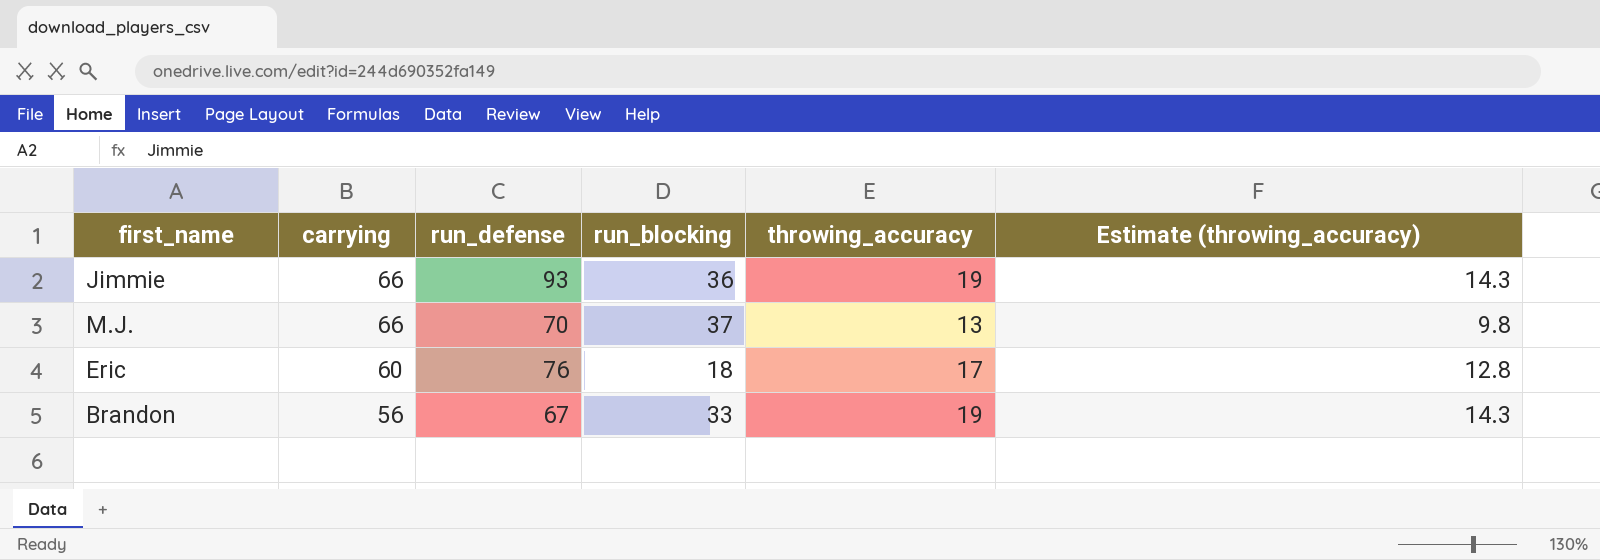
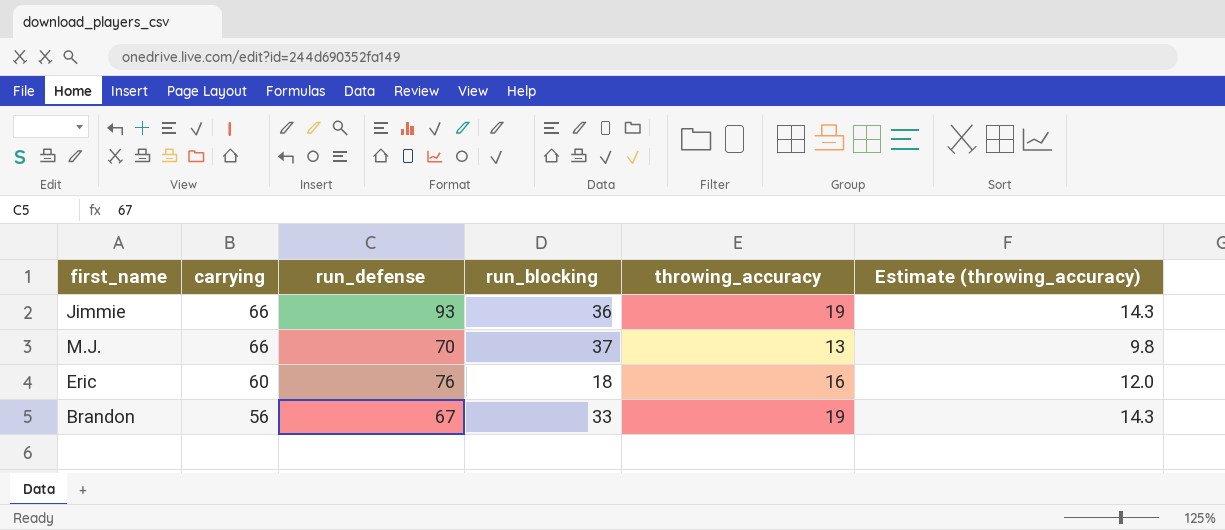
Eric | throwing_accuracy: 17 -> 16
Eric | Estimate (throwing_accuracy): 12.8 -> 12.0

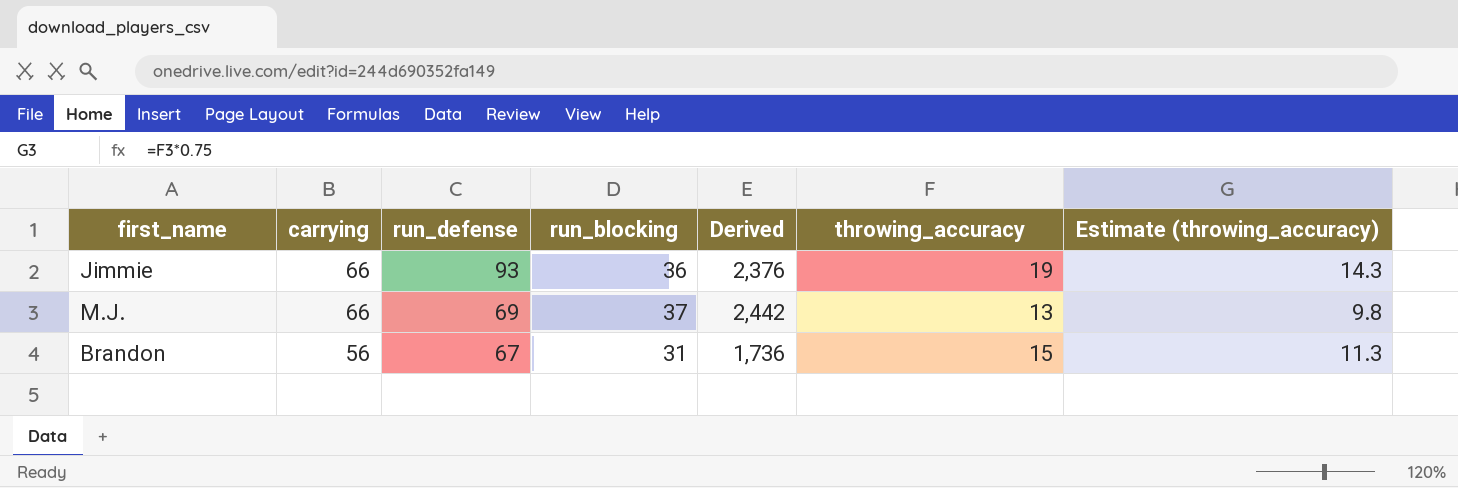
column Derived | formula: none -> [carrying] * [run_blocking]
row Eric: 60 | 76 | 18 | 16 | 12.0 -> none
M.J. | run_defense: 70 -> 69
Brandon | run_blocking: 33 -> 31
Brandon | throwing_accuracy: 19 -> 15
Brandon | Estimate (throwing_accuracy): 14.3 -> 11.3

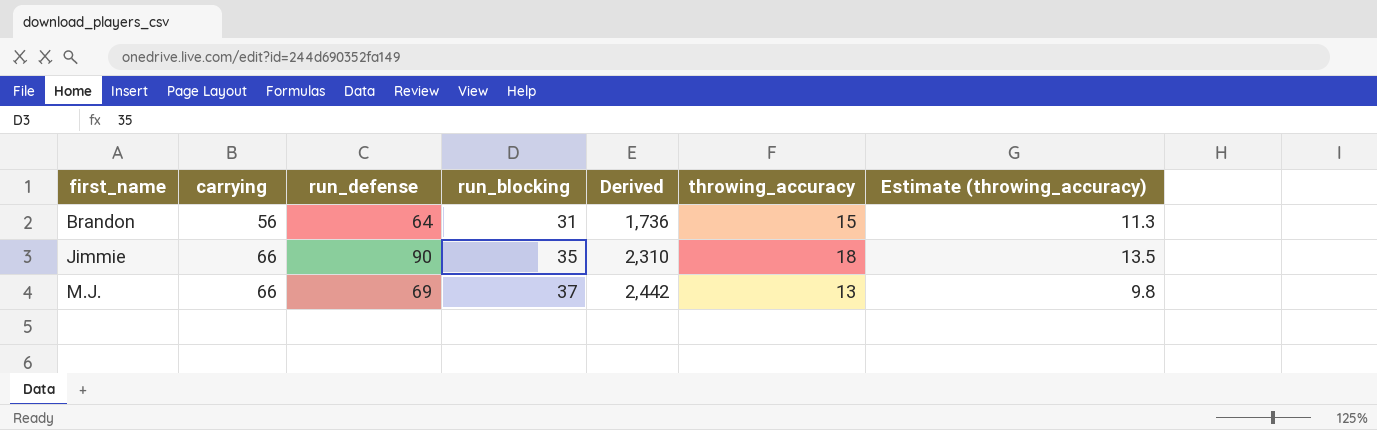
row order: carrying descending -> first_name ascending
Brandon | run_defense: 67 -> 64
Jimmie | run_defense: 93 -> 90
Jimmie | run_blocking: 36 -> 35
Jimmie | Derived: 2,376 -> 2,310
Jimmie | throwing_accuracy: 19 -> 18
Jimmie | Estimate (throwing_accuracy): 14.3 -> 13.5

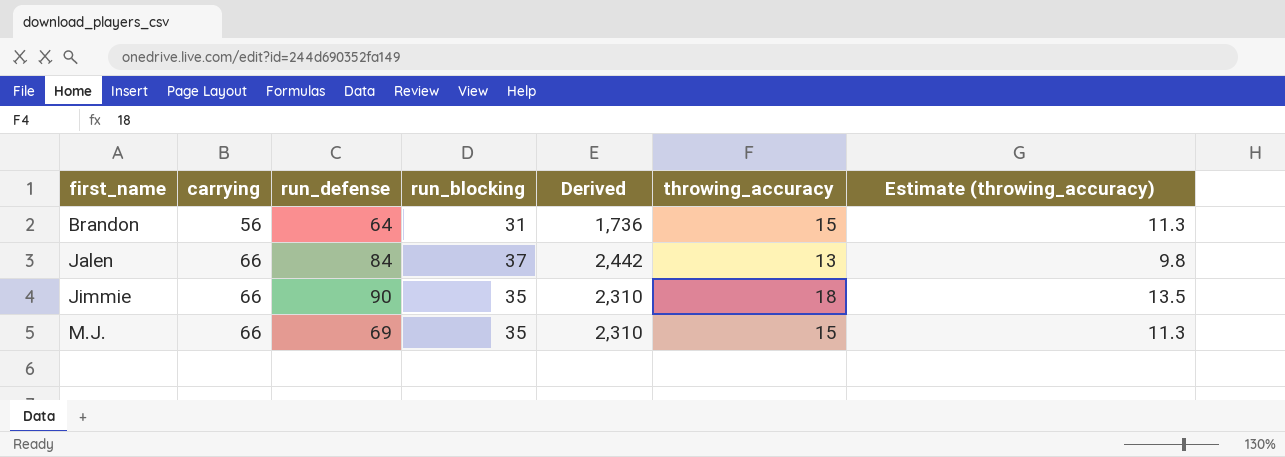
row Jalen: none -> 66 | 84 | 37 | 2,442 | 13 | 9.8
M.J. | run_blocking: 37 -> 35
M.J. | Derived: 2,442 -> 2,310
M.J. | throwing_accuracy: 13 -> 15
M.J. | Estimate (throwing_accuracy): 9.8 -> 11.3

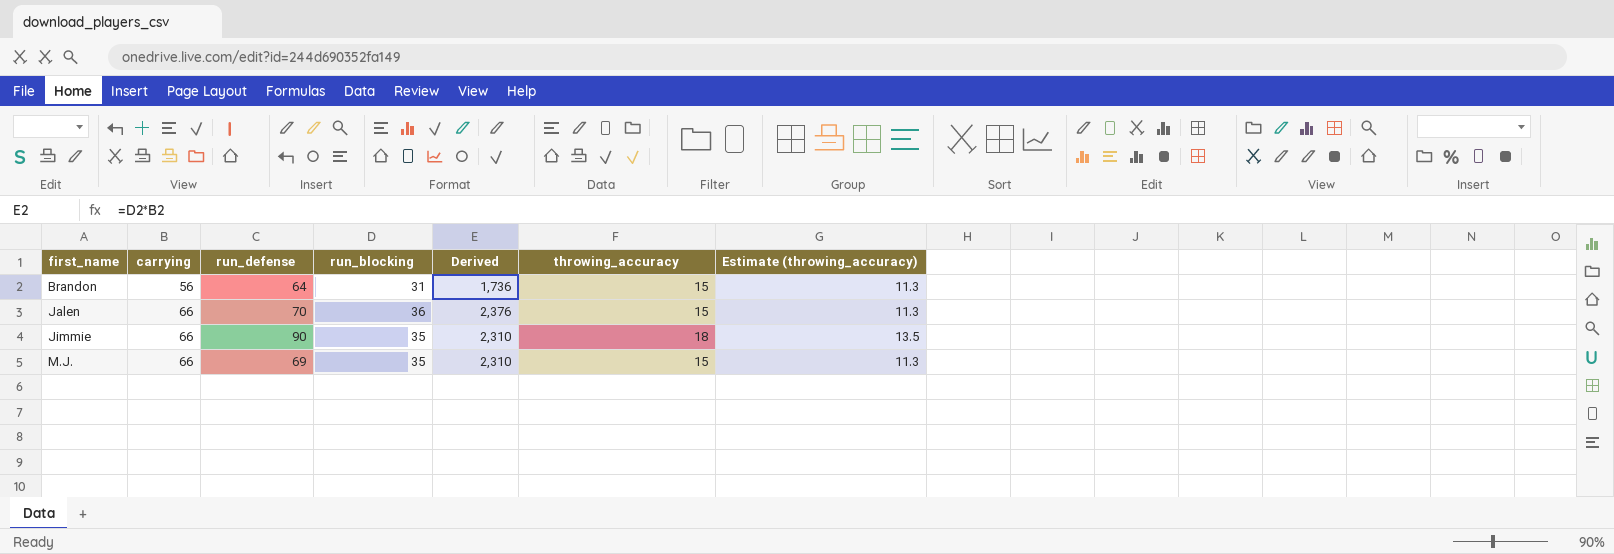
Jalen | run_defense: 84 -> 70
Jalen | run_blocking: 37 -> 36
Jalen | Derived: 2,442 -> 2,376
Jalen | throwing_accuracy: 13 -> 15
Jalen | Estimate (throwing_accuracy): 9.8 -> 11.3

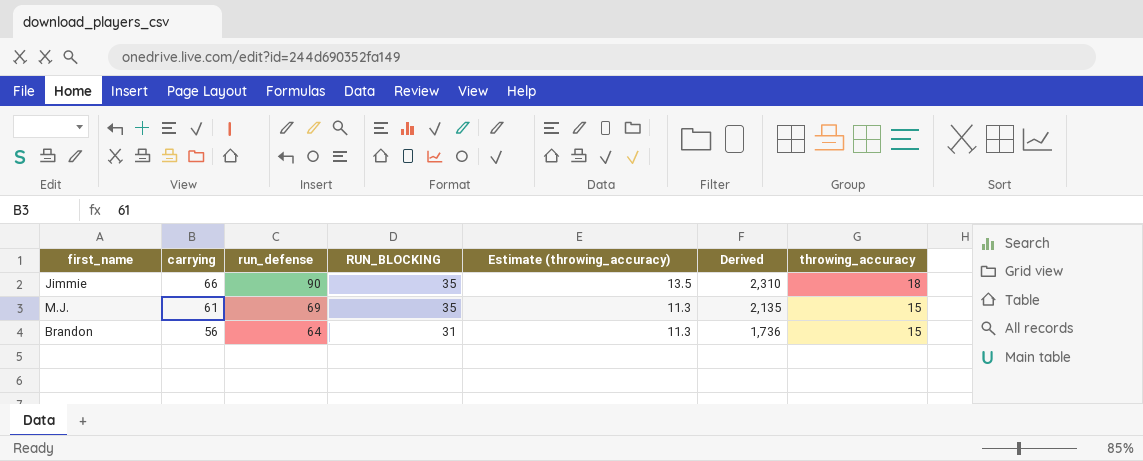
row order: first_name ascending -> carrying descending
column name: run_blocking -> RUN_BLOCKING
column Estimate (throwing_accuracy) | position: 7 -> 5
row Jalen: 66 | 70 | 36 | 2,376 | 15 | 11.3 -> none
M.J. | carrying: 66 -> 61
M.J. | Derived: 2,310 -> 2,135

